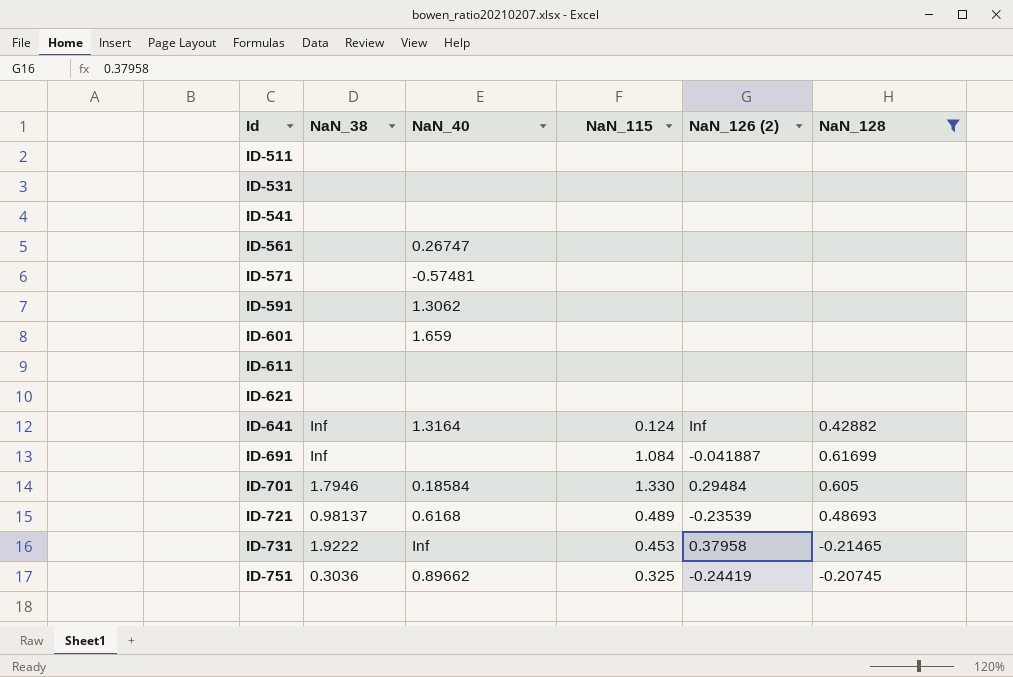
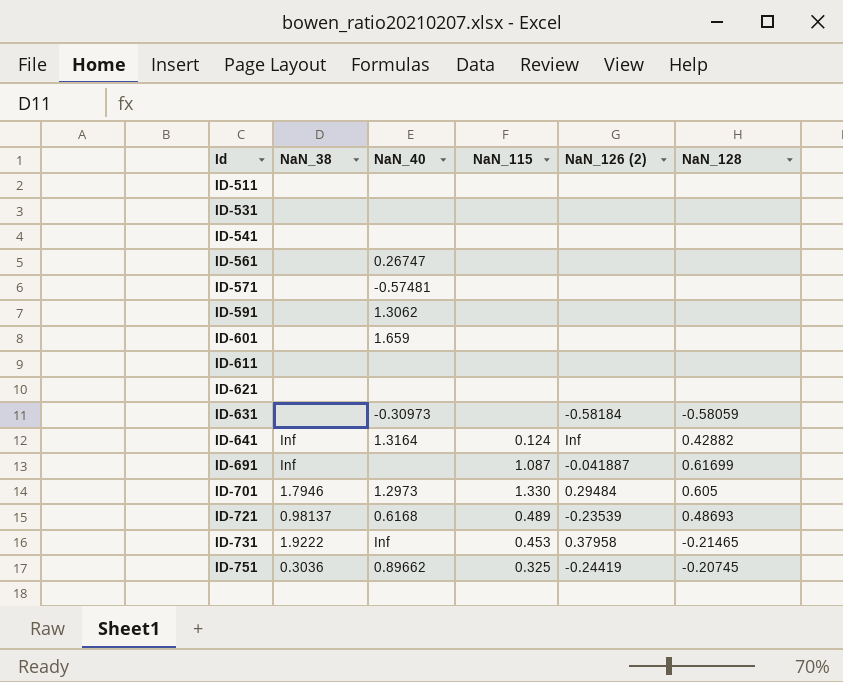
filter: NaN_128 != -0.58059 -> none
ID-691 | NaN_115: 1.084 -> 1.087
ID-701 | NaN_40: 0.18584 -> 1.2973

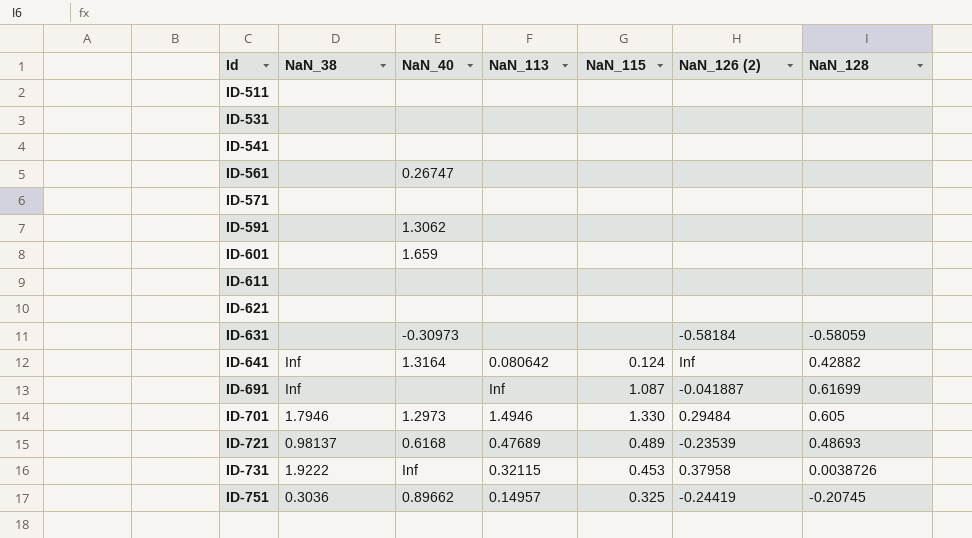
column NaN_113 | position: none -> 4
ID-571 | NaN_40: -0.57481 -> none
ID-731 | NaN_128: -0.21465 -> 0.0038726

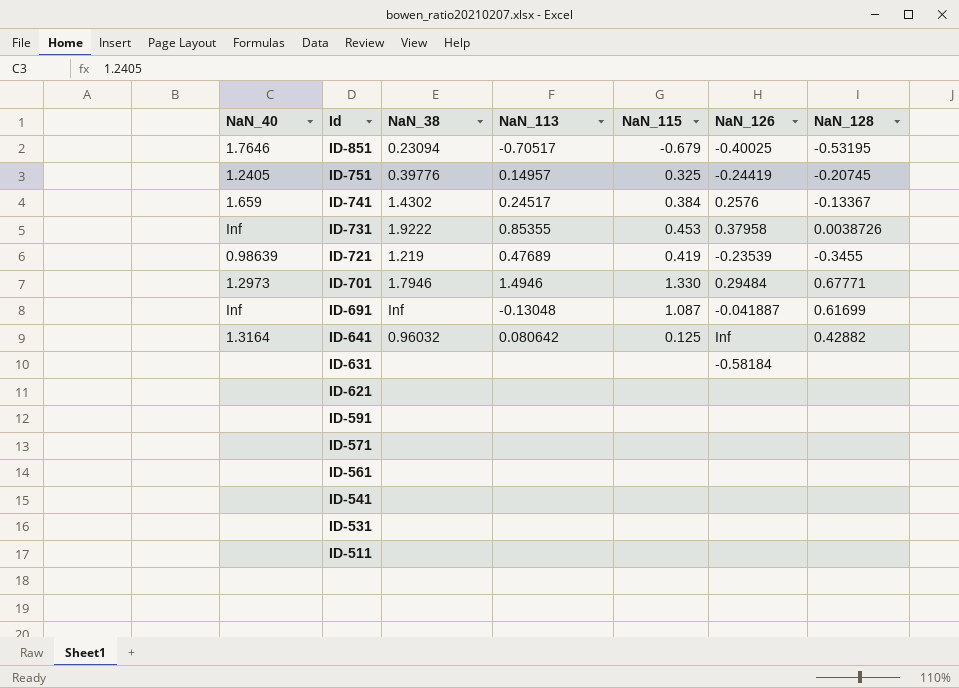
row order: Id ascending -> Id descending
column NaN_40 | position: 3 -> 1
column name: NaN_126 (2) -> NaN_126
row ID-601: none | 1.659 | none | none | none | none -> none
row ID-611: none | none | none | none | none | none -> none
row ID-851: none -> 1.7646 | 0.23094 | -0.70517 | -0.679 | -0.40025 | -0.53195
ID-751 | NaN_40: 0.89662 -> 1.2405
ID-751 | NaN_38: 0.3036 -> 0.39776
row ID-741: none -> 1.659 | 1.4302 | 0.24517 | 0.384 | 0.2576 | -0.13367
ID-731 | NaN_113: 0.32115 -> 0.85355
ID-721 | NaN_40: 0.6168 -> 0.98639
ID-721 | NaN_38: 0.98137 -> 1.219
ID-721 | NaN_115: 0.489 -> 0.419
ID-721 | NaN_128: 0.48693 -> -0.3455
ID-701 | NaN_128: 0.605 -> 0.67771
ID-691 | NaN_40: none -> Inf
ID-691 | NaN_113: Inf -> -0.13048
ID-641 | NaN_38: Inf -> 0.96032
ID-641 | NaN_115: 0.124 -> 0.125
ID-631 | NaN_40: -0.30973 -> none
ID-631 | NaN_128: -0.58059 -> none
ID-591 | NaN_40: 1.3062 -> none
ID-561 | NaN_40: 0.26747 -> none

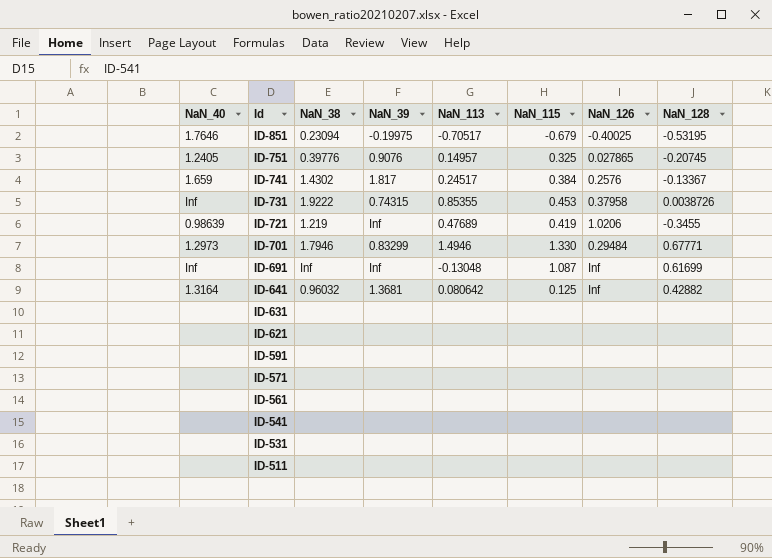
column NaN_39 | position: none -> 4
ID-751 | NaN_126: -0.24419 -> 0.027865
ID-721 | NaN_126: -0.23539 -> 1.0206
ID-691 | NaN_126: -0.041887 -> Inf
ID-631 | NaN_126: -0.58184 -> none

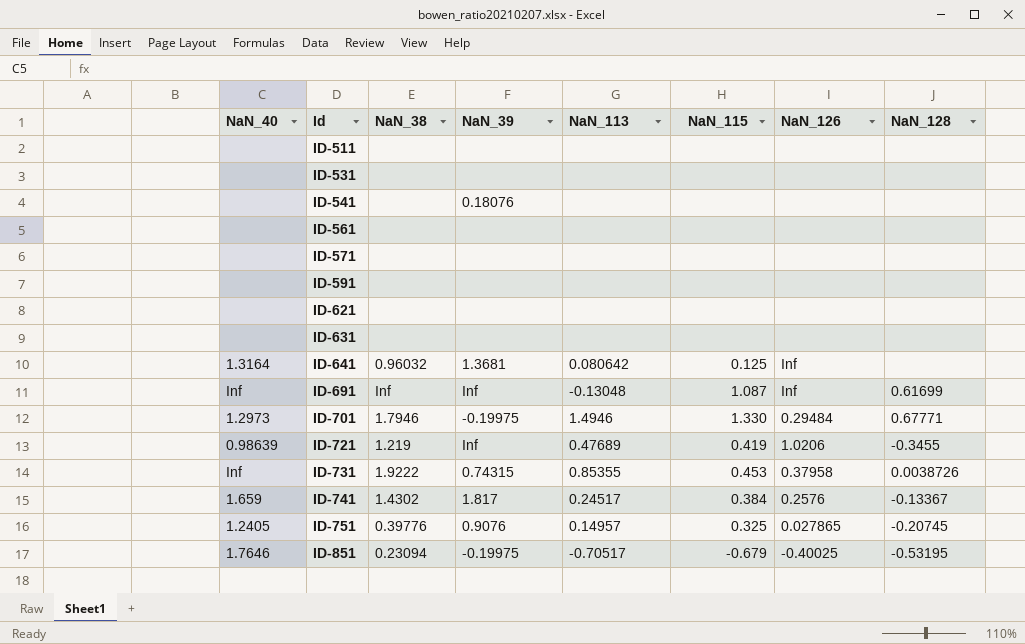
row order: Id descending -> Id ascending
ID-541 | NaN_39: none -> 0.18076
ID-641 | NaN_128: 0.42882 -> none
ID-701 | NaN_39: 0.83299 -> -0.19975

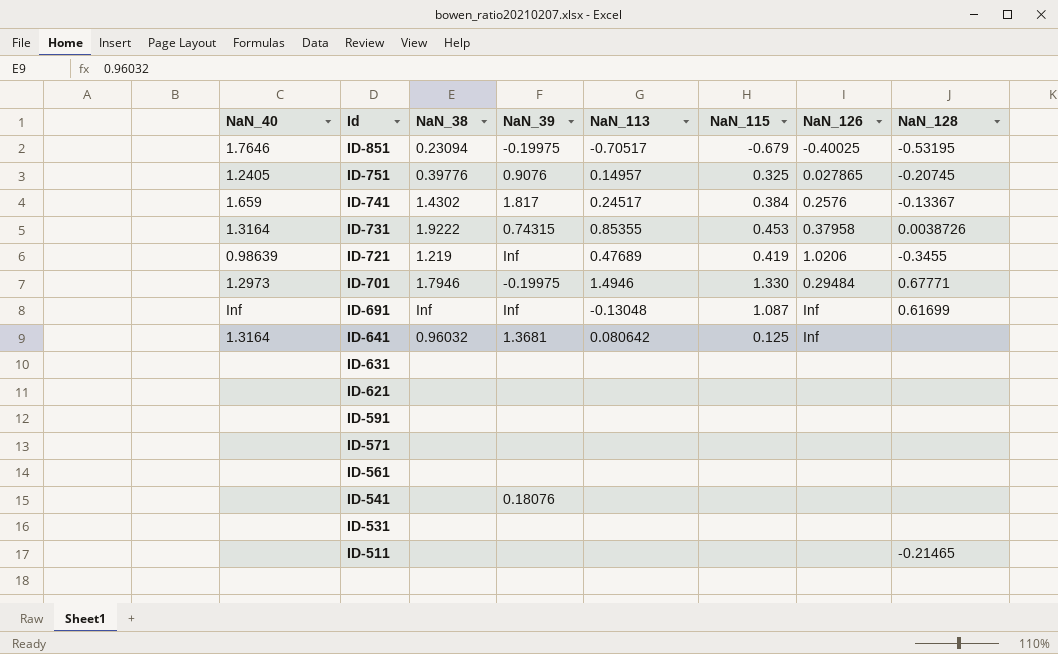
row order: Id ascending -> Id descending
ID-731 | NaN_40: Inf -> 1.3164
ID-511 | NaN_128: none -> -0.21465

